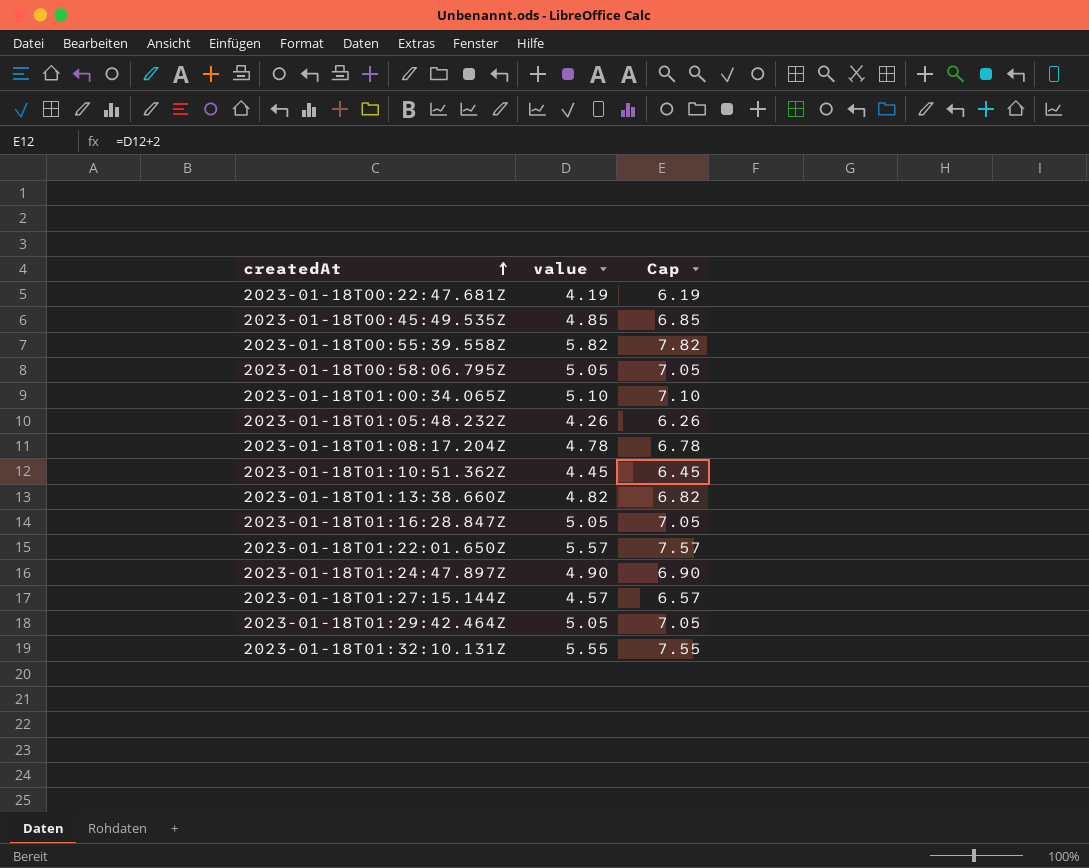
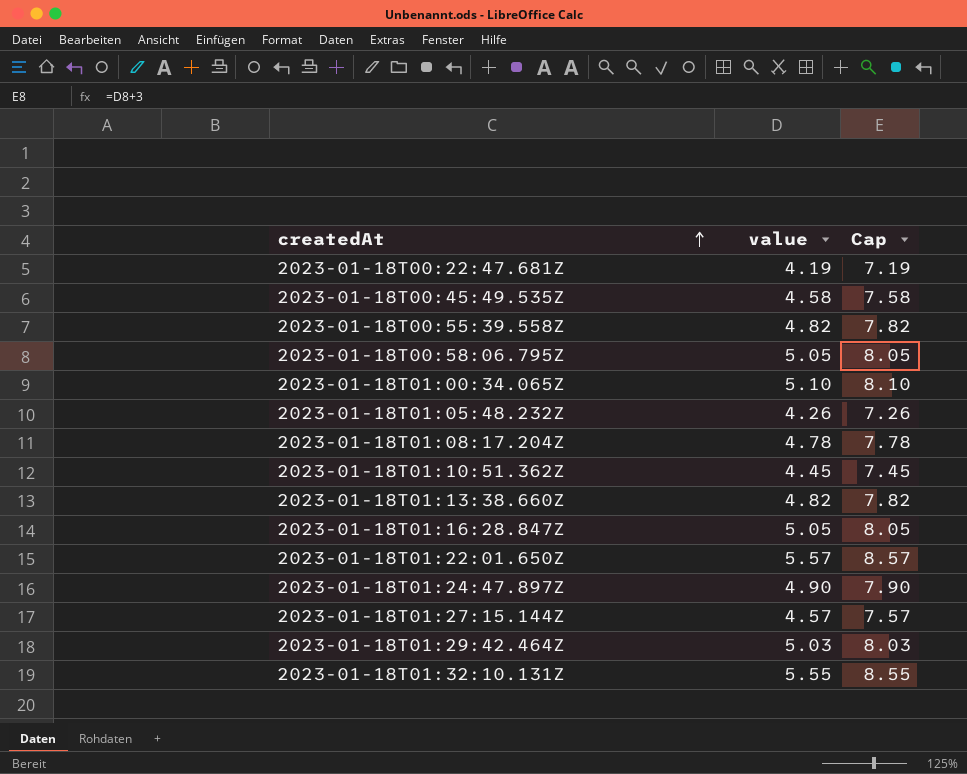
column Cap | formula: [value] + 2 -> [value] + 3
2023-01-18T00:45:49.535Z | value: 4.85 -> 4.58
2023-01-18T00:55:39.558Z | value: 5.82 -> 4.82
2023-01-18T01:29:42.464Z | value: 5.05 -> 5.03

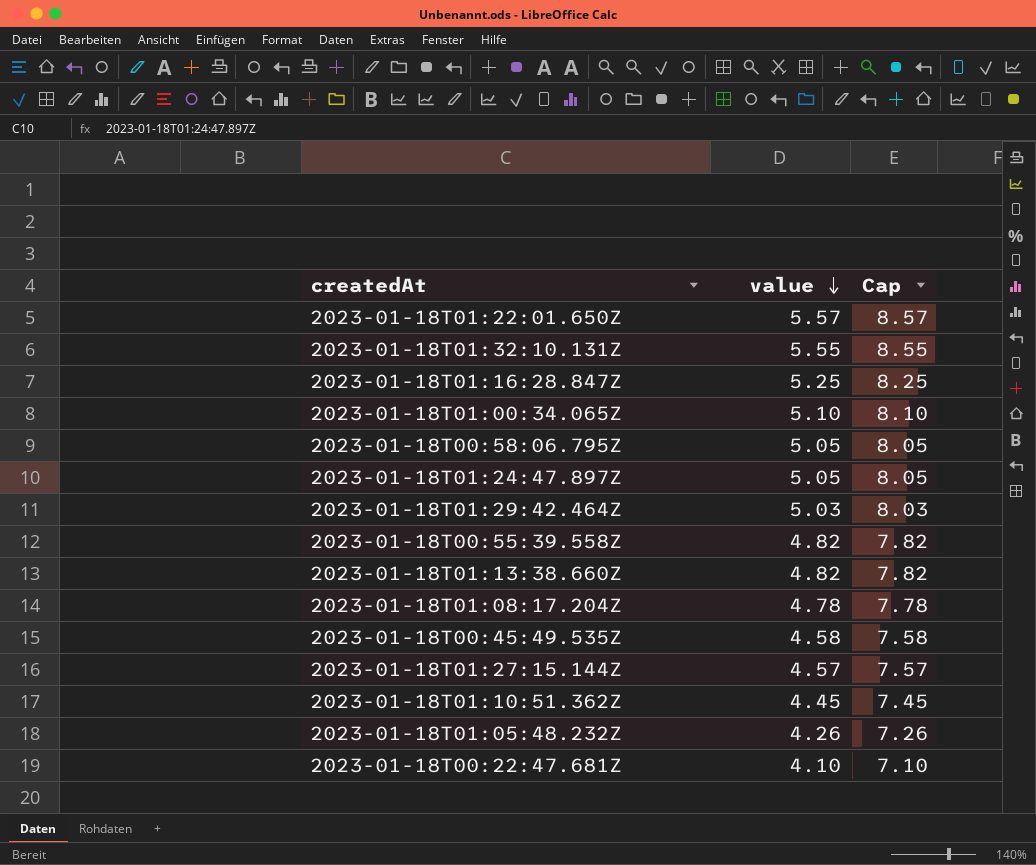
row order: createdAt ascending -> value descending
2023-01-18T01:16:28.847Z | value: 5.05 -> 5.25
2023-01-18T01:16:28.847Z | Cap: 8.05 -> 8.25
2023-01-18T01:24:47.897Z | value: 4.90 -> 5.05
2023-01-18T01:24:47.897Z | Cap: 7.90 -> 8.05
2023-01-18T00:22:47.681Z | value: 4.19 -> 4.10
2023-01-18T00:22:47.681Z | Cap: 7.19 -> 7.10

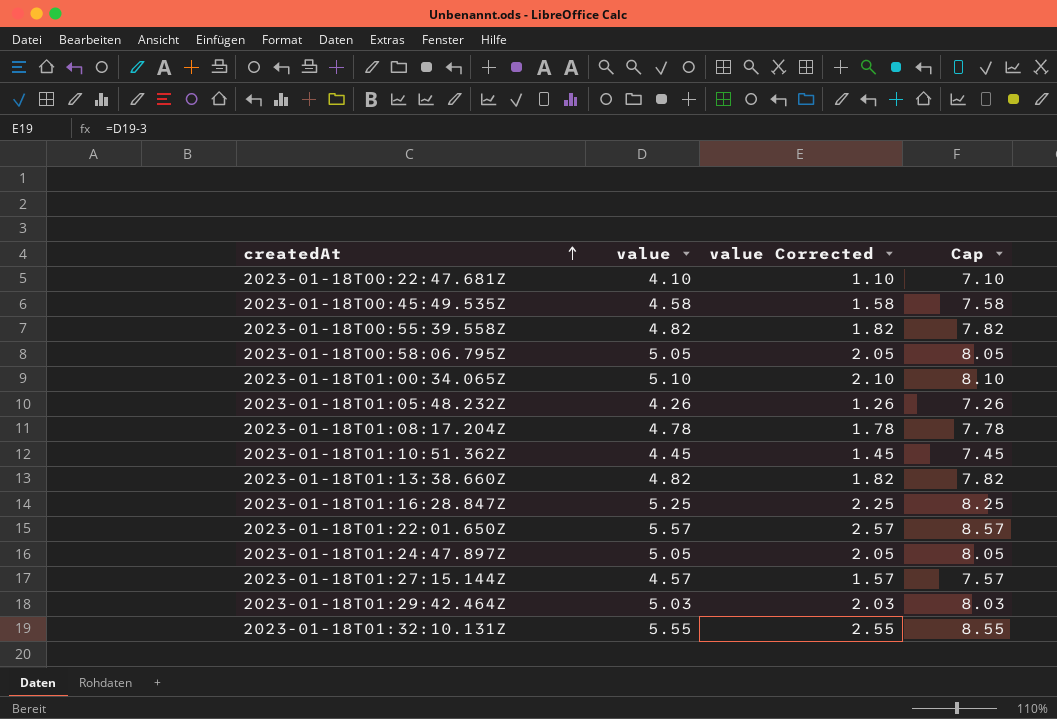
row order: value descending -> createdAt ascending
column value Corrected | formula: none -> [value] - 3

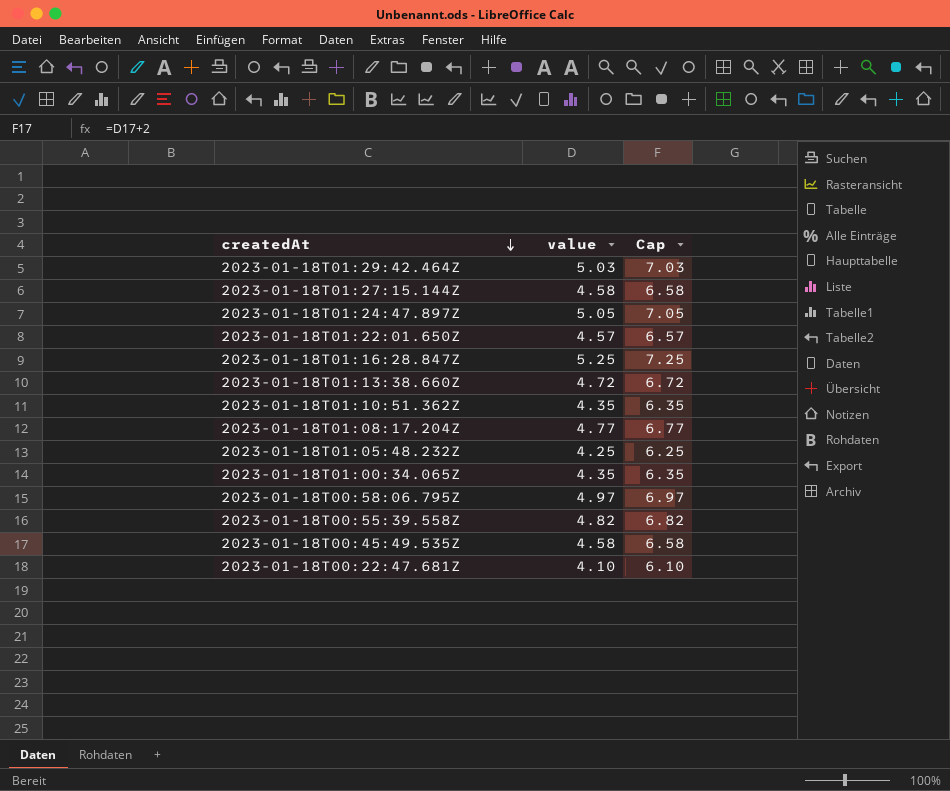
row order: createdAt ascending -> createdAt descending
column value Corrected | formula: [value] - 3 -> none
column Cap | formula: [value] + 3 -> [value] + 2
row 2023-01-18T01:32:10.131Z: 5.55 | 2.55 | 8.55 -> none
2023-01-18T01:27:15.144Z | value: 4.57 -> 4.58
2023-01-18T01:22:01.650Z | value: 5.57 -> 4.57
2023-01-18T01:13:38.660Z | value: 4.82 -> 4.72
2023-01-18T01:10:51.362Z | value: 4.45 -> 4.35
2023-01-18T01:08:17.204Z | value: 4.78 -> 4.77
2023-01-18T01:05:48.232Z | value: 4.26 -> 4.25
2023-01-18T01:00:34.065Z | value: 5.10 -> 4.35
2023-01-18T00:58:06.795Z | value: 5.05 -> 4.97

